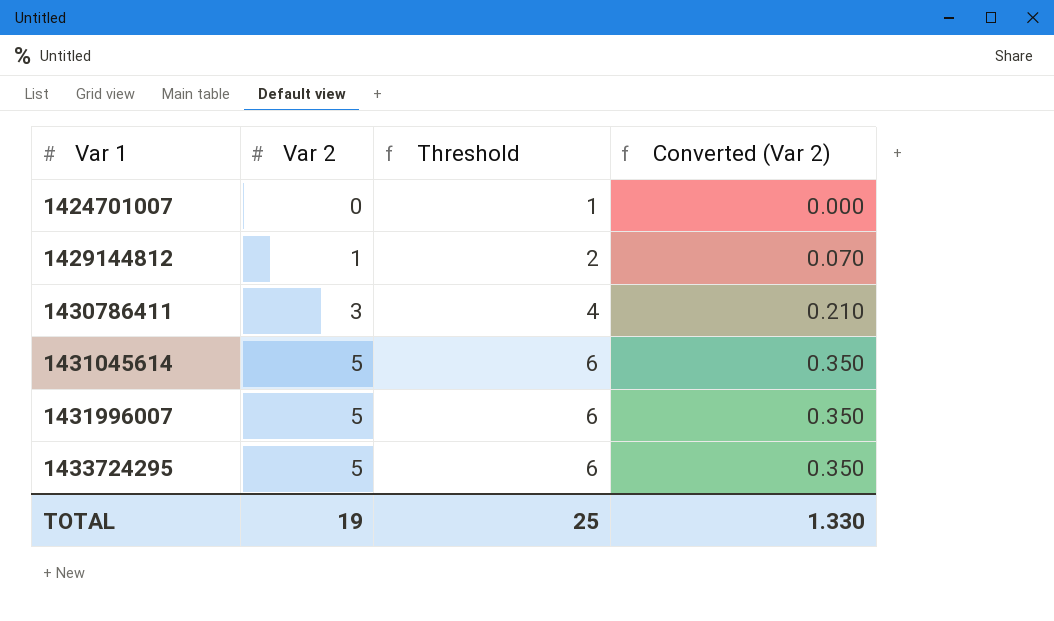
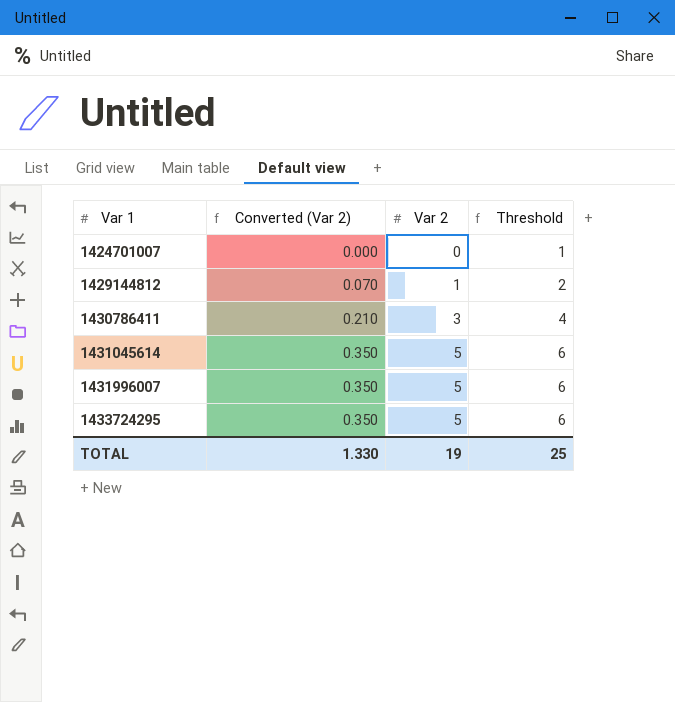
column Converted (Var 2) | position: 4 -> 2

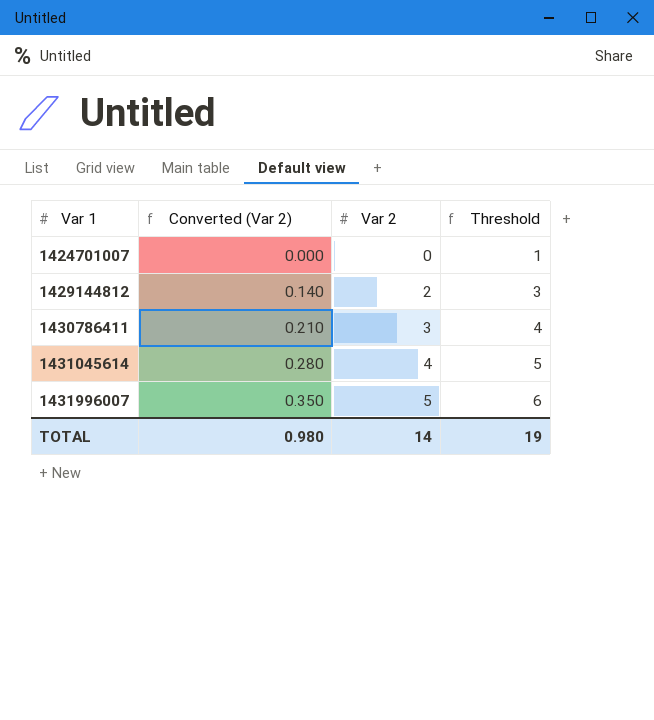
row 1433724295: 0.350 | 5 | 6 -> none
1429144812 | Converted (Var 2): 0.070 -> 0.140
1429144812 | Var 2: 1 -> 2
1429144812 | Threshold: 2 -> 3
1431045614 | Converted (Var 2): 0.350 -> 0.280
1431045614 | Var 2: 5 -> 4
1431045614 | Threshold: 6 -> 5
TOTAL | Converted (Var 2): 1.330 -> 0.980
TOTAL | Var 2: 19 -> 14
TOTAL | Threshold: 25 -> 19

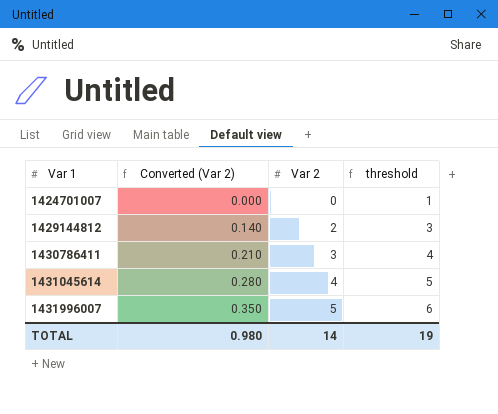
column name: Threshold -> threshold

